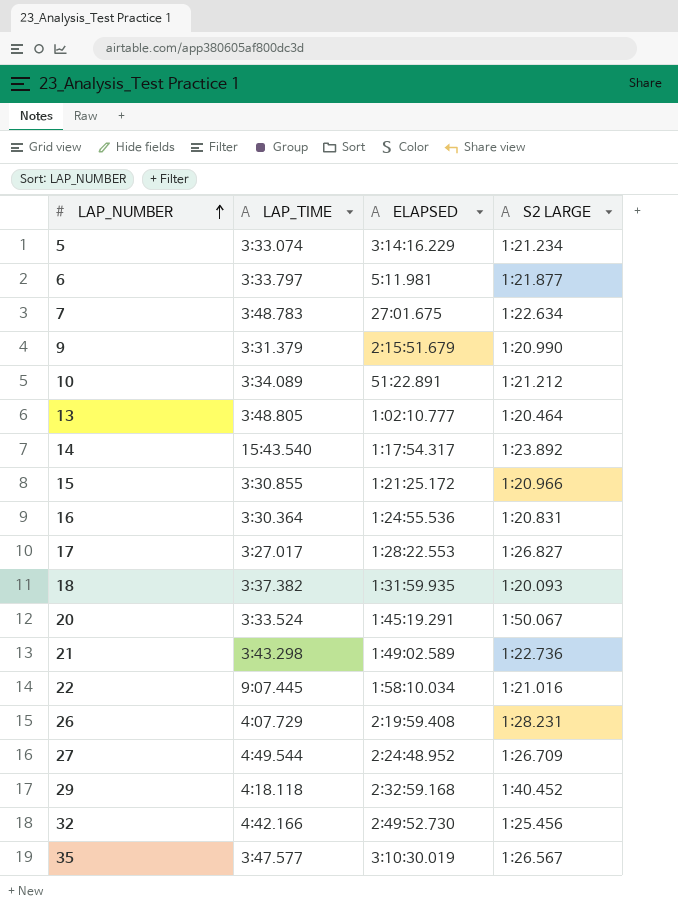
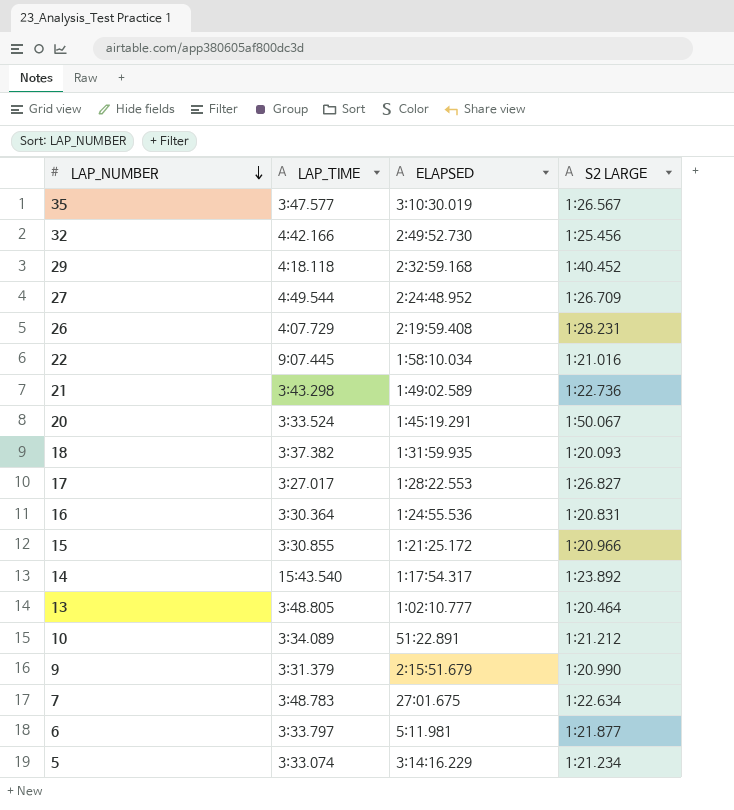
row order: LAP_NUMBER ascending -> LAP_NUMBER descending

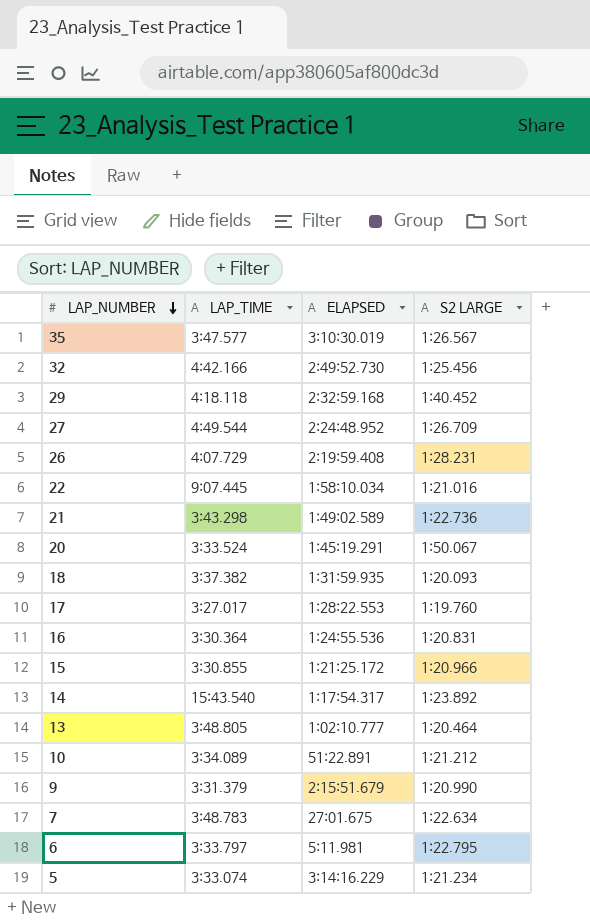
17 | S2 LARGE: 1:26.827 -> 1:19.760
6 | S2 LARGE: 1:21.877 -> 1:22.795

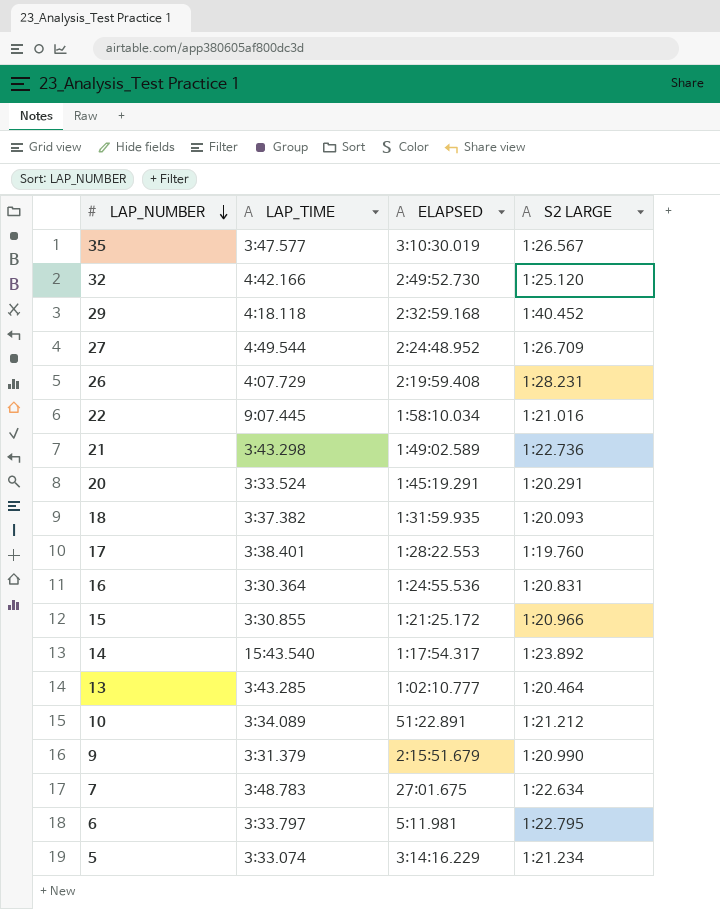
32 | S2 LARGE: 1:25.456 -> 1:25.120
20 | S2 LARGE: 1:50.067 -> 1:20.291
17 | LAP_TIME: 3:27.017 -> 3:38.401
13 | LAP_TIME: 3:48.805 -> 3:43.285

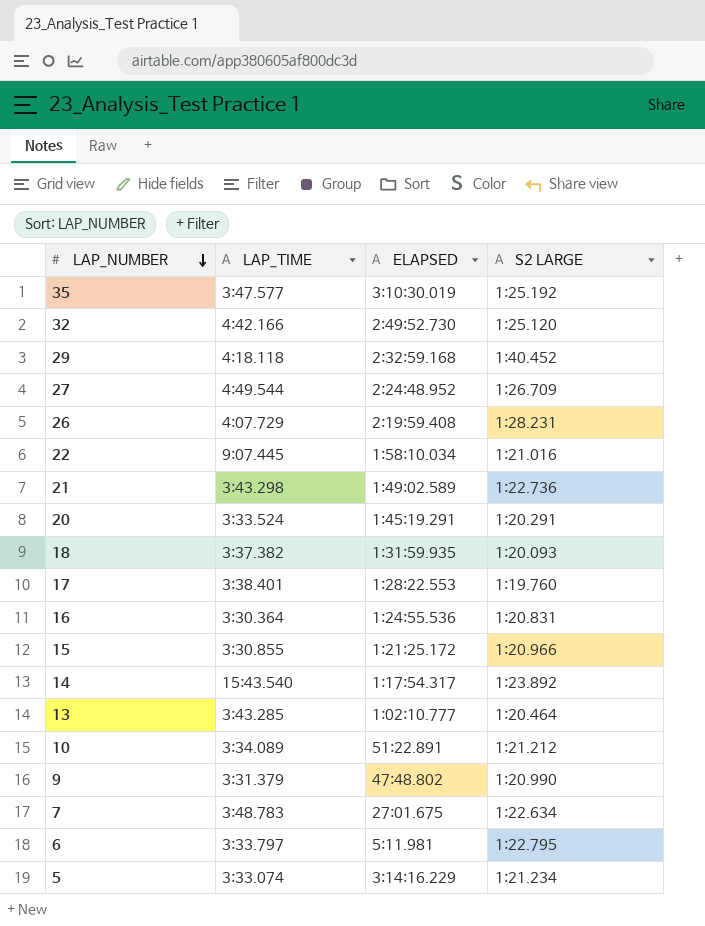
35 | S2 LARGE: 1:26.567 -> 1:25.192
9 | ELAPSED: 2:15:51.679 -> 47:48.802

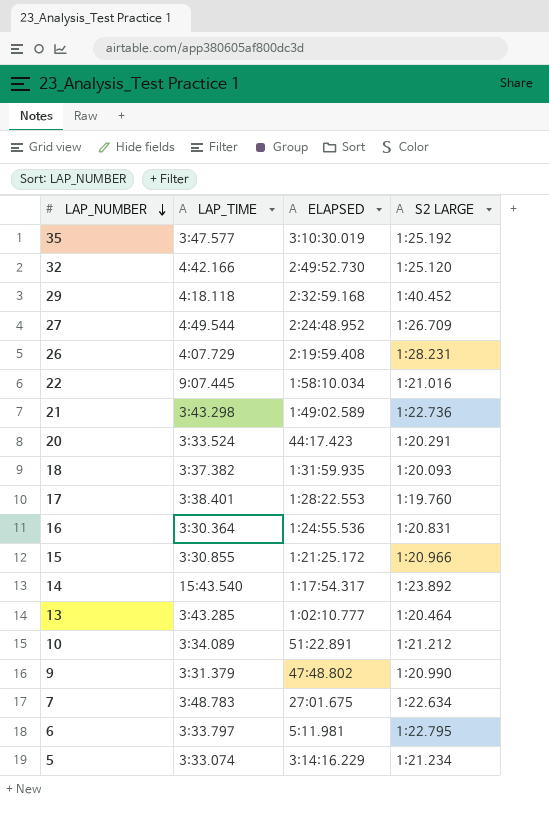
20 | ELAPSED: 1:45:19.291 -> 44:17.423

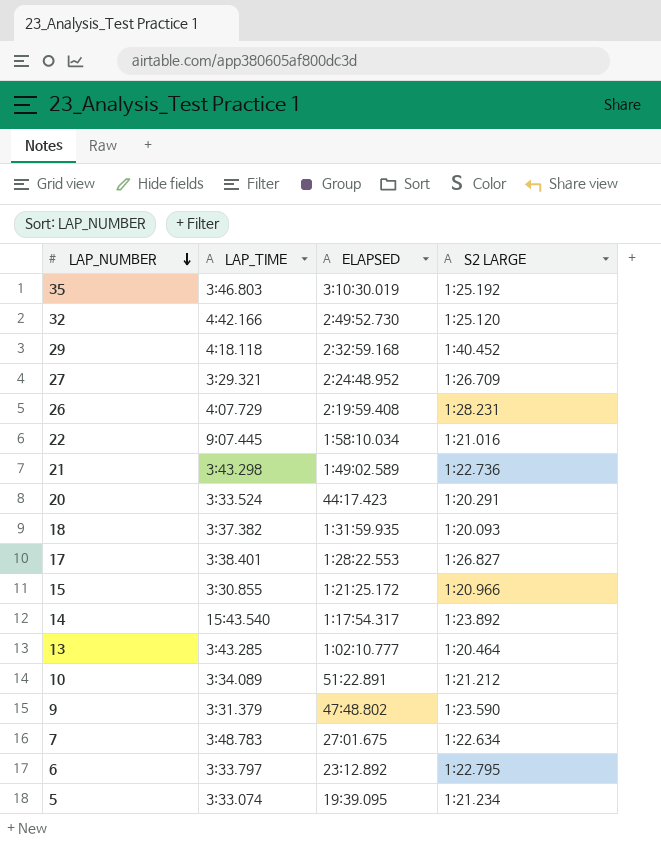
row 16: 3:30.364 | 1:24:55.536 | 1:20.831 -> none
35 | LAP_TIME: 3:47.577 -> 3:46.803
27 | LAP_TIME: 4:49.544 -> 3:29.321
17 | S2 LARGE: 1:19.760 -> 1:26.827
9 | S2 LARGE: 1:20.990 -> 1:23.590
6 | ELAPSED: 5:11.981 -> 23:12.892
5 | ELAPSED: 3:14:16.229 -> 19:39.095

